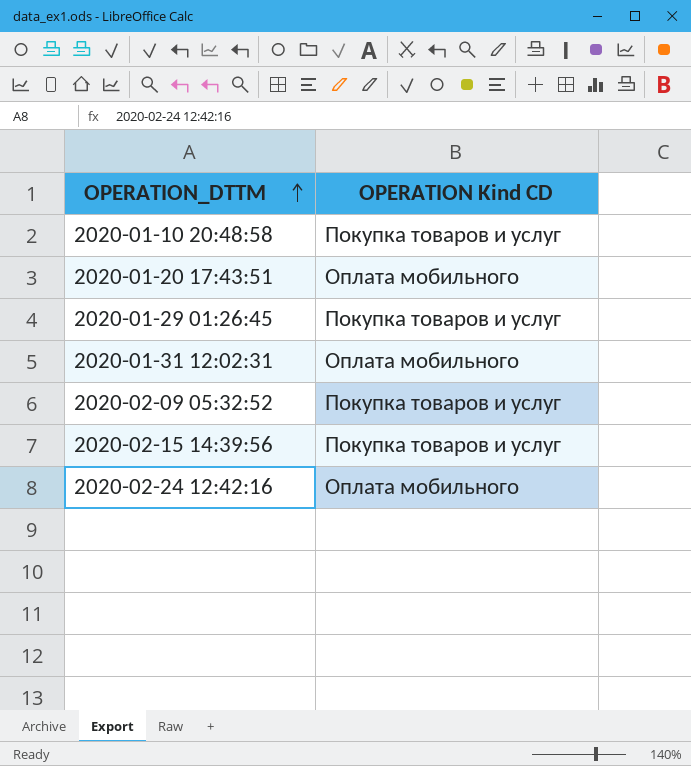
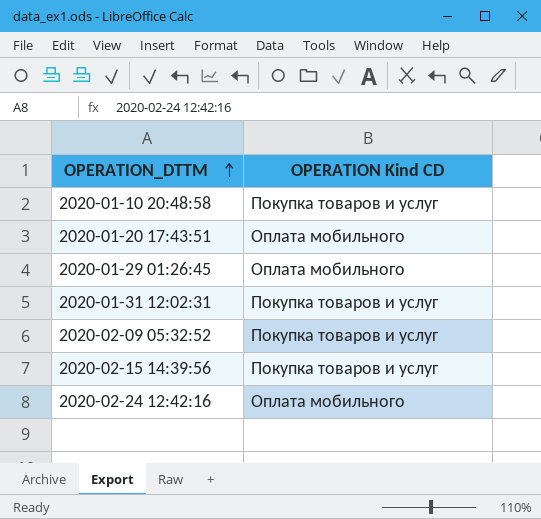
2020-01-29 01:26:45 | OPERATION Kind CD: Покупка товаров и услуг -> Оплата мобильного
2020-01-31 12:02:31 | OPERATION Kind CD: Оплата мобильного -> Покупка товаров и услуг

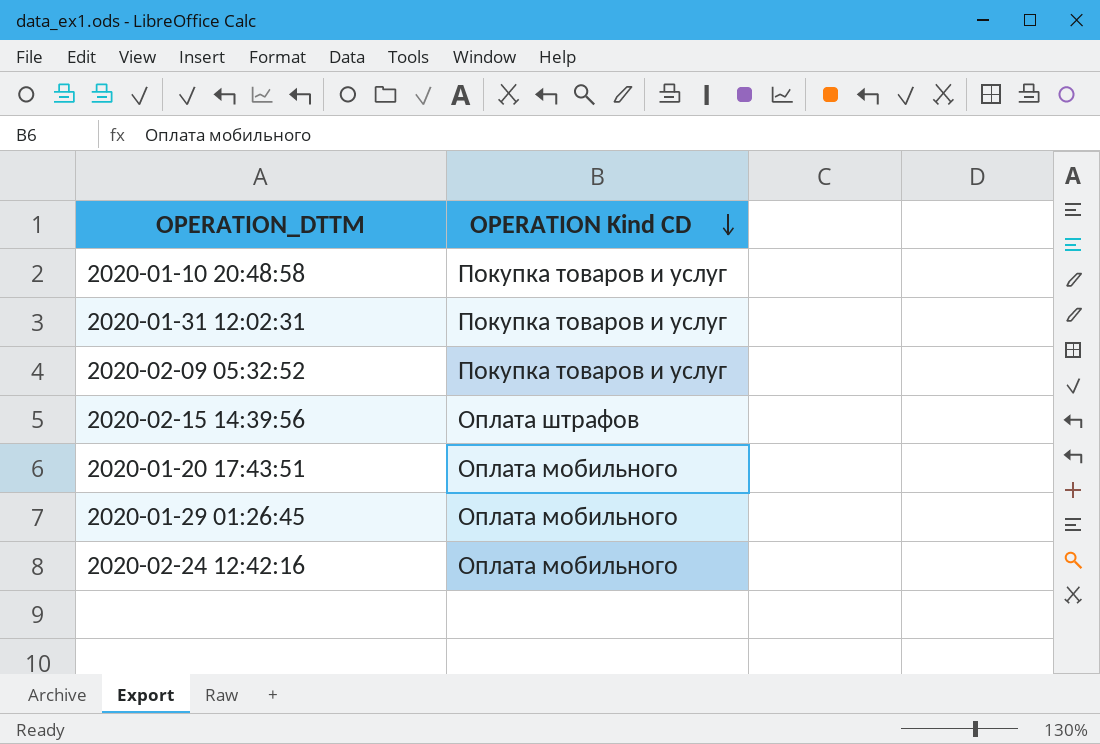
row order: OPERATION_DTTM ascending -> OPERATION Kind CD descending
2020-02-15 14:39:56 | OPERATION Kind CD: Покупка товаров и услуг -> Оплата штрафов

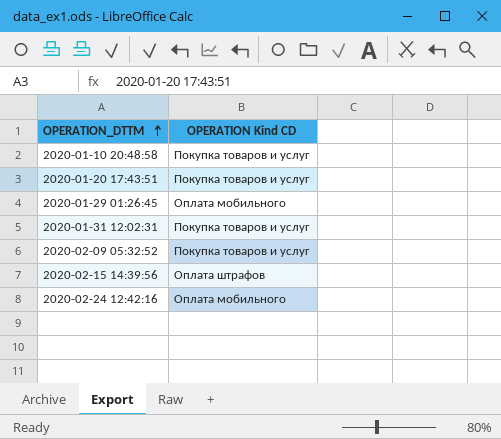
row order: OPERATION Kind CD descending -> OPERATION_DTTM ascending
2020-01-20 17:43:51 | OPERATION Kind CD: Оплата мобильного -> Покупка товаров и услуг

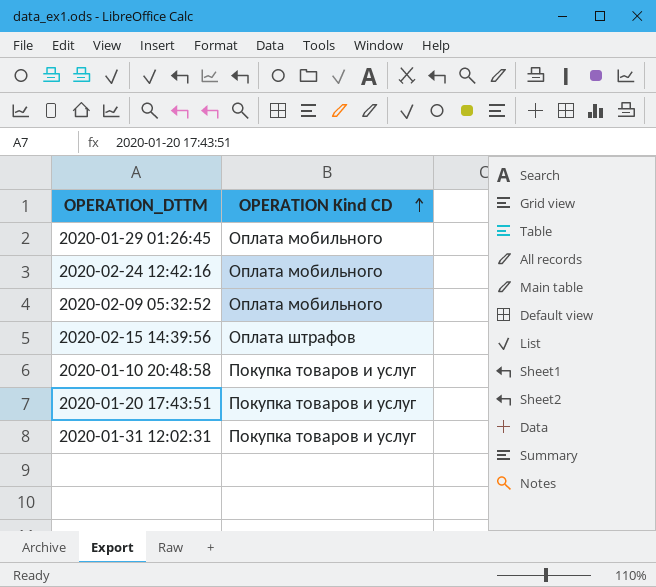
row order: OPERATION_DTTM ascending -> OPERATION Kind CD ascending
2020-02-09 05:32:52 | OPERATION Kind CD: Покупка товаров и услуг -> Оплата мобильного

